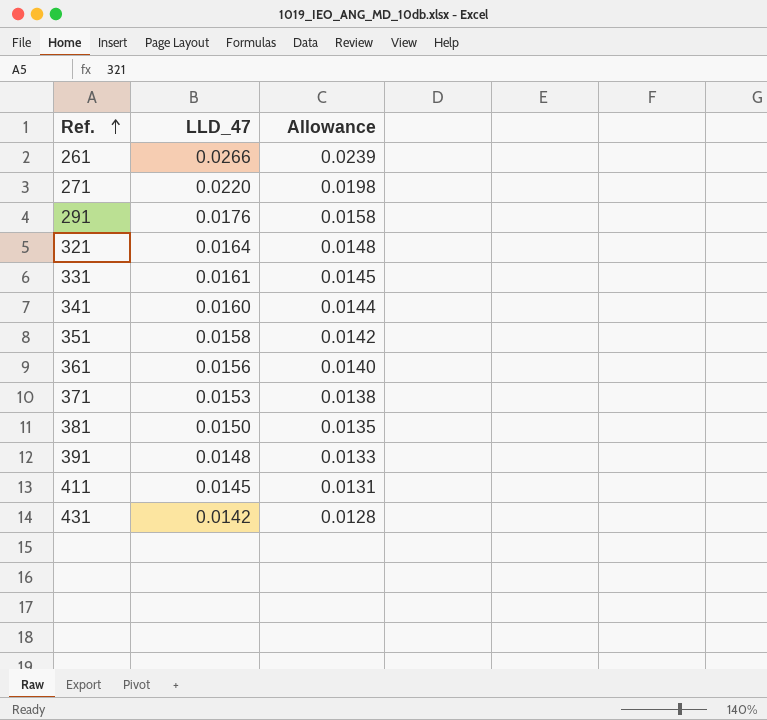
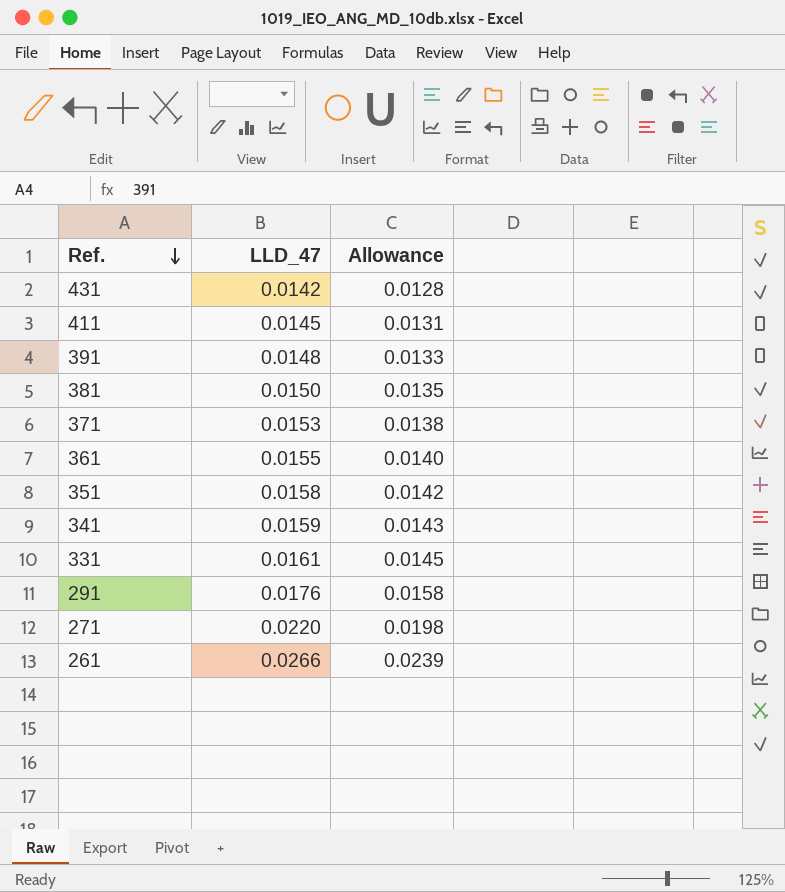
row order: Ref. ascending -> Ref. descending
row 321: 0.0164 | 0.0148 -> none
361 | LLD_47: 0.0156 -> 0.0155
341 | LLD_47: 0.0160 -> 0.0159
341 | Allowance: 0.0144 -> 0.0143

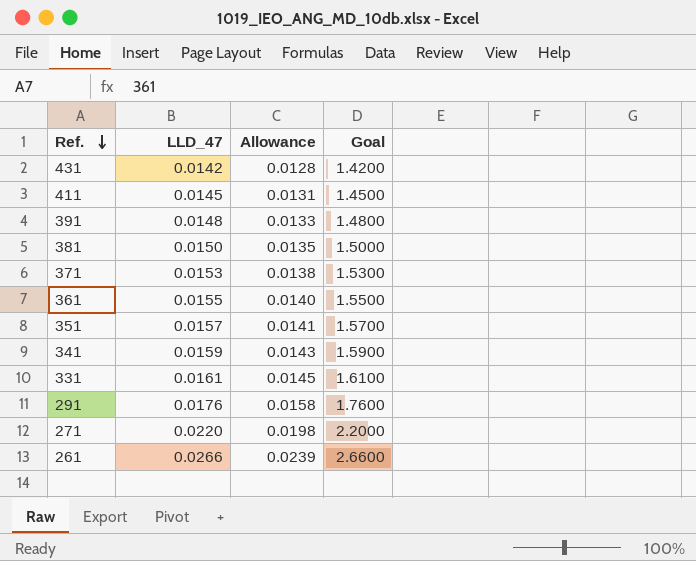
column Goal | formula: none -> [LLD_47] * 100
351 | LLD_47: 0.0158 -> 0.0157
351 | Allowance: 0.0142 -> 0.0141

